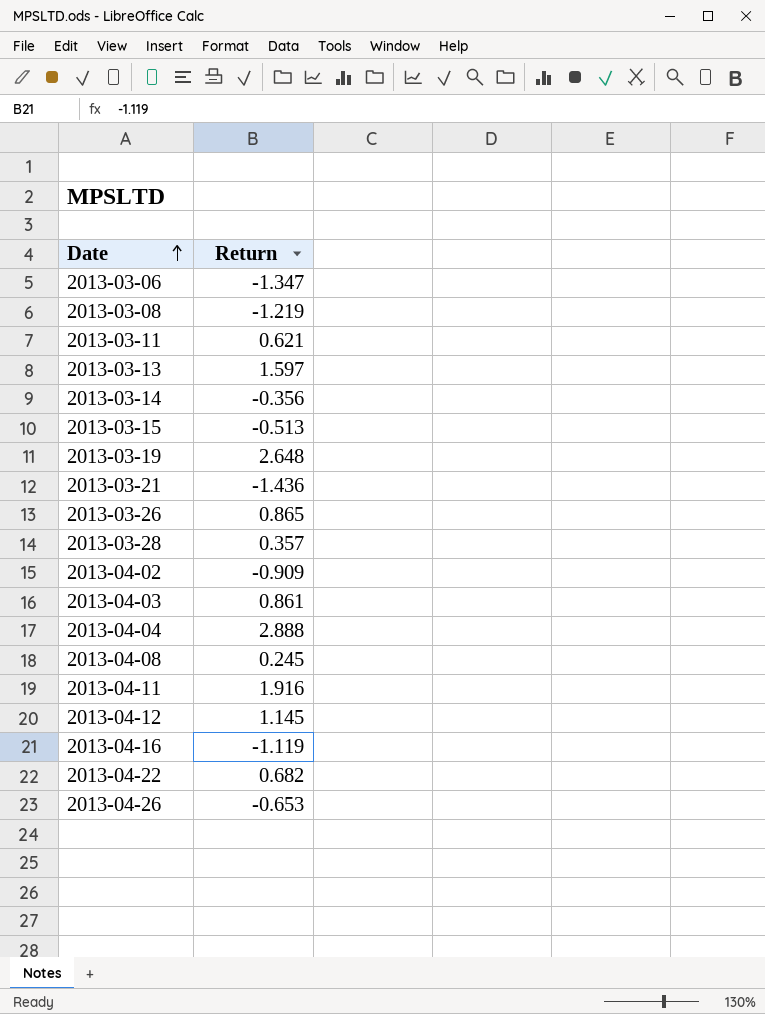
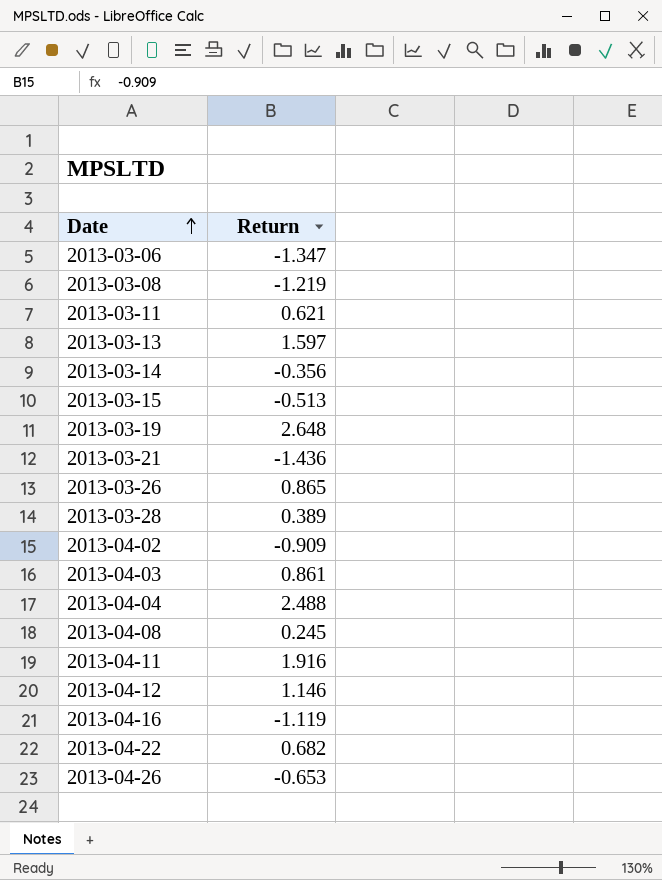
2013-03-28 | Return: 0.357 -> 0.389
2013-04-04 | Return: 2.888 -> 2.488
2013-04-12 | Return: 1.145 -> 1.146

